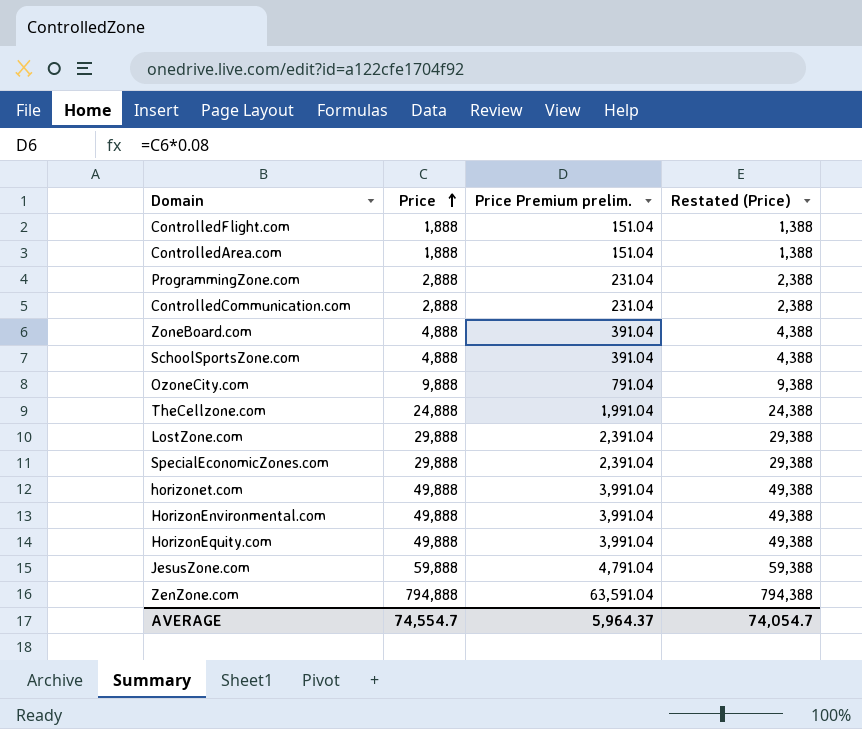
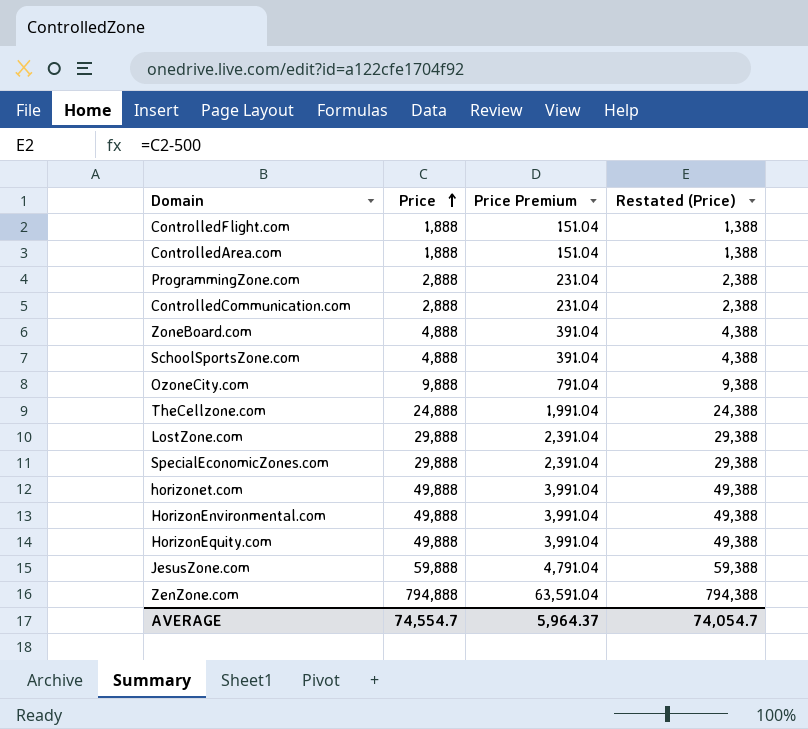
column name: Price Premium prelim. -> Price Premium

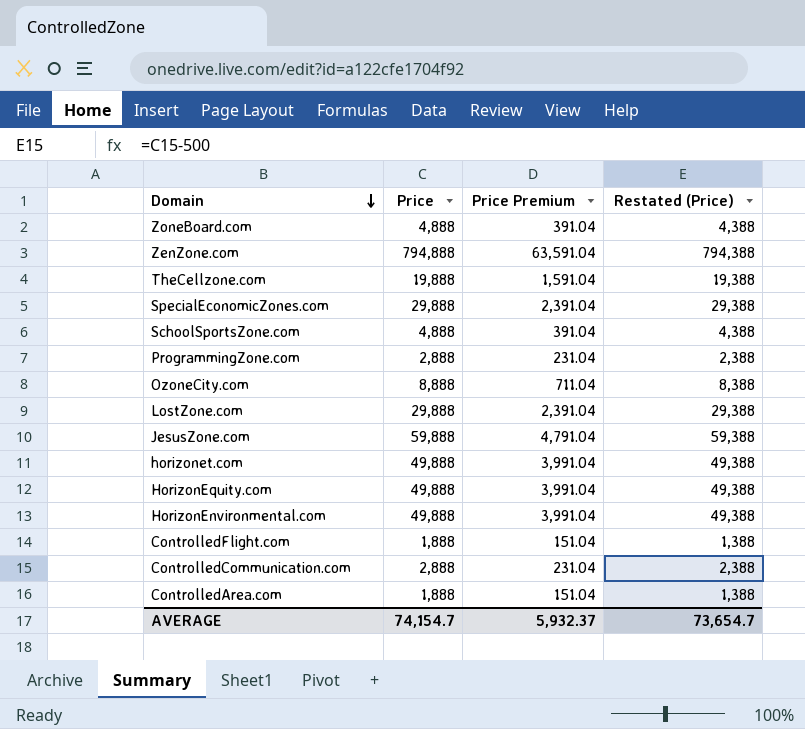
row order: Price ascending -> Domain descending
TheCellzone.com | Price: 24,888 -> 19,888
TheCellzone.com | Price Premium: 1,991.04 -> 1,591.04
TheCellzone.com | Restated (Price): 24,388 -> 19,388
OzoneCity.com | Price: 9,888 -> 8,888
OzoneCity.com | Price Premium: 791.04 -> 711.04
OzoneCity.com | Restated (Price): 9,388 -> 8,388
AVERAGE | Price: 74,554.7 -> 74,154.7
AVERAGE | Price Premium: 5,964.37 -> 5,932.37
AVERAGE | Restated (Price): 74,054.7 -> 73,654.7

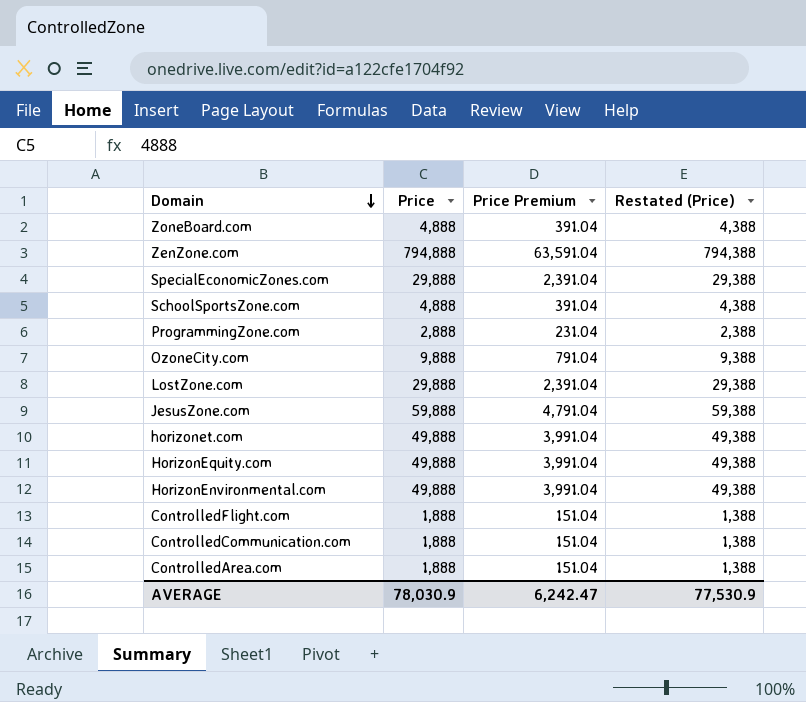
row TheCellzone.com: 19,888 | 1,591.04 | 19,388 -> none
OzoneCity.com | Price: 8,888 -> 9,888
OzoneCity.com | Price Premium: 711.04 -> 791.04
OzoneCity.com | Restated (Price): 8,388 -> 9,388
ControlledCommunication.com | Price: 2,888 -> 1,888
ControlledCommunication.com | Price Premium: 231.04 -> 151.04
ControlledCommunication.com | Restated (Price): 2,388 -> 1,388
AVERAGE | Price: 74,154.7 -> 78,030.9
AVERAGE | Price Premium: 5,932.37 -> 6,242.47
AVERAGE | Restated (Price): 73,654.7 -> 77,530.9

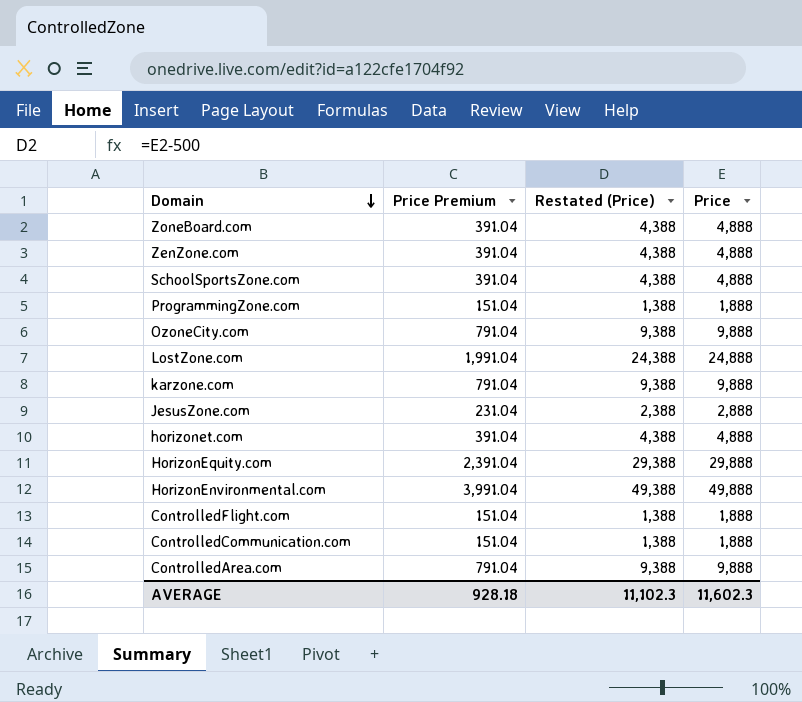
column Price | position: 2 -> 4
row SpecialEconomicZones.com: 29,888 | 2,391.04 | 29,388 -> none
ZenZone.com | Price Premium: 63,591.04 -> 391.04
ZenZone.com | Restated (Price): 794,388 -> 4,388
ZenZone.com | Price: 794,888 -> 4,888
ProgrammingZone.com | Price Premium: 231.04 -> 151.04
ProgrammingZone.com | Restated (Price): 2,388 -> 1,388
ProgrammingZone.com | Price: 2,888 -> 1,888
LostZone.com | Price Premium: 2,391.04 -> 1,991.04
LostZone.com | Restated (Price): 29,388 -> 24,388
LostZone.com | Price: 29,888 -> 24,888
row karzone.com: none -> 791.04 | 9,388 | 9,888
JesusZone.com | Price Premium: 4,791.04 -> 231.04
JesusZone.com | Restated (Price): 59,388 -> 2,388
JesusZone.com | Price: 59,888 -> 2,888
horizonet.com | Price Premium: 3,991.04 -> 391.04
horizonet.com | Restated (Price): 49,388 -> 4,388
horizonet.com | Price: 49,888 -> 4,888
HorizonEquity.com | Price Premium: 3,991.04 -> 2,391.04
HorizonEquity.com | Restated (Price): 49,388 -> 29,388
HorizonEquity.com | Price: 49,888 -> 29,888
ControlledArea.com | Price Premium: 151.04 -> 791.04
ControlledArea.com | Restated (Price): 1,388 -> 9,388
ControlledArea.com | Price: 1,888 -> 9,888
AVERAGE | Price Premium: 6,242.47 -> 928.18
AVERAGE | Restated (Price): 77,530.9 -> 11,102.3
AVERAGE | Price: 78,030.9 -> 11,602.3

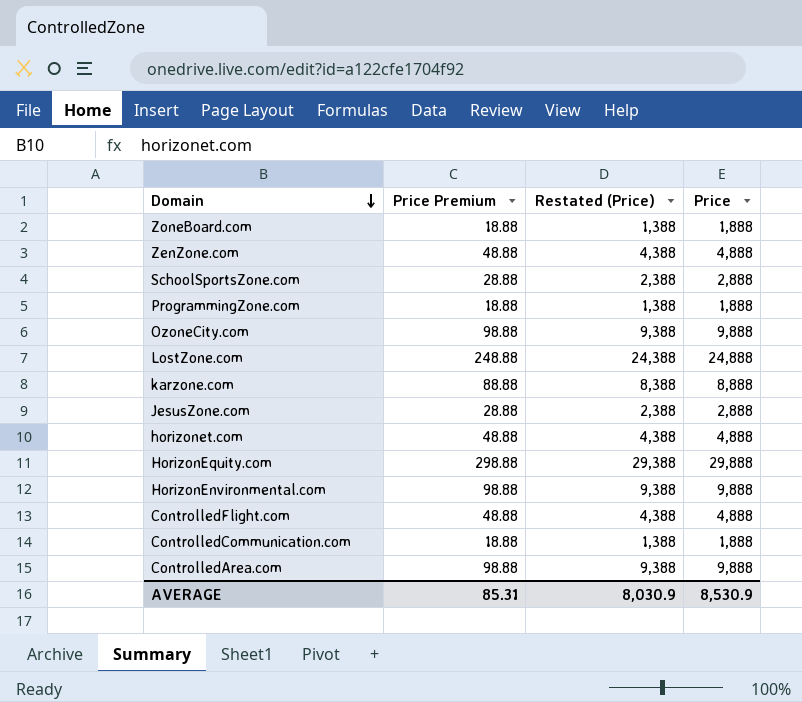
column Price Premium | formula: [Price] * 0.08 -> [Price] * 0.01
ZoneBoard.com | Restated (Price): 4,388 -> 1,388
ZoneBoard.com | Price: 4,888 -> 1,888
SchoolSportsZone.com | Restated (Price): 4,388 -> 2,388
SchoolSportsZone.com | Price: 4,888 -> 2,888
karzone.com | Restated (Price): 9,388 -> 8,388
karzone.com | Price: 9,888 -> 8,888
HorizonEnvironmental.com | Restated (Price): 49,388 -> 9,388
HorizonEnvironmental.com | Price: 49,888 -> 9,888
ControlledFlight.com | Restated (Price): 1,388 -> 4,388
ControlledFlight.com | Price: 1,888 -> 4,888
AVERAGE | Price Premium: 928.18 -> 85.31
AVERAGE | Restated (Price): 11,102.3 -> 8,030.9
AVERAGE | Price: 11,602.3 -> 8,530.9

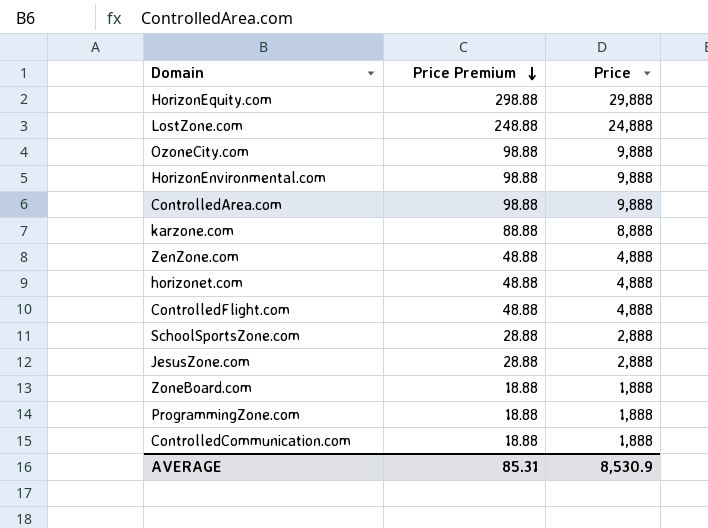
row order: Domain descending -> Price Premium descending
column Restated (Price) | formula: [Price] - 500 -> none

